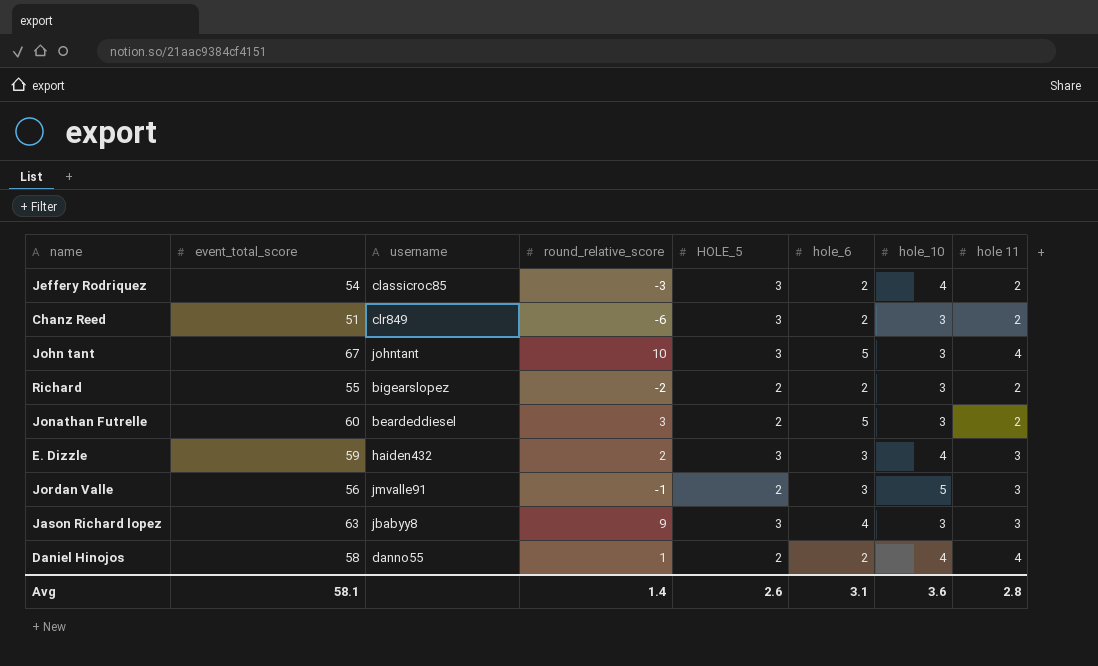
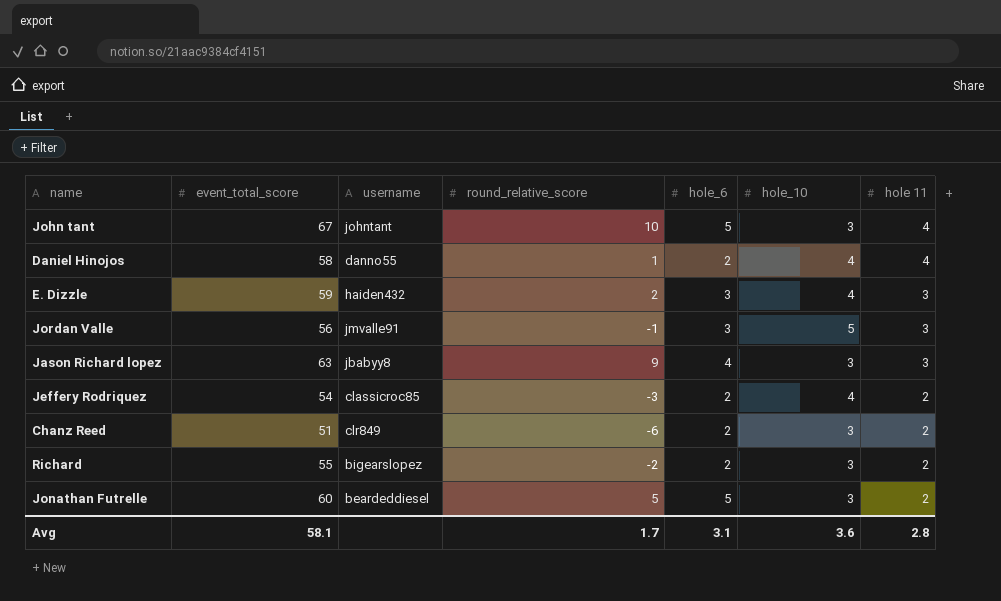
row order: none -> hole 11 descending
column HOLE_5 | position: 5 -> none
Jonathan Futrelle | round_relative_score: 3 -> 5
Avg | round_relative_score: 1.4 -> 1.7

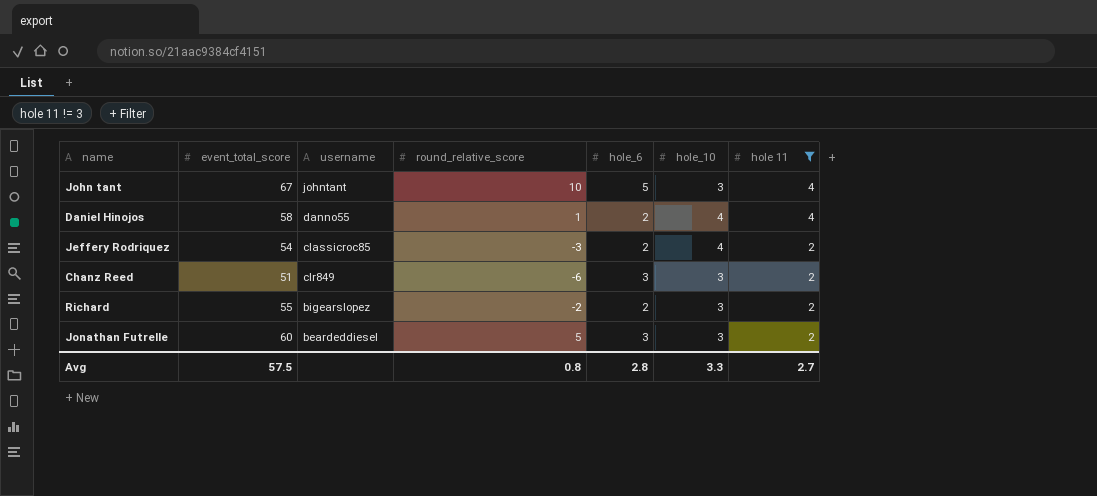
filter: none -> hole 11 != 3
Chanz Reed | hole_6: 2 -> 3
Jonathan Futrelle | hole_6: 5 -> 3
Avg | event_total_score: 58.1 -> 57.5
Avg | round_relative_score: 1.7 -> 0.8
Avg | hole_6: 3.1 -> 2.8
Avg | hole_10: 3.6 -> 3.3
Avg | hole 11: 2.8 -> 2.7

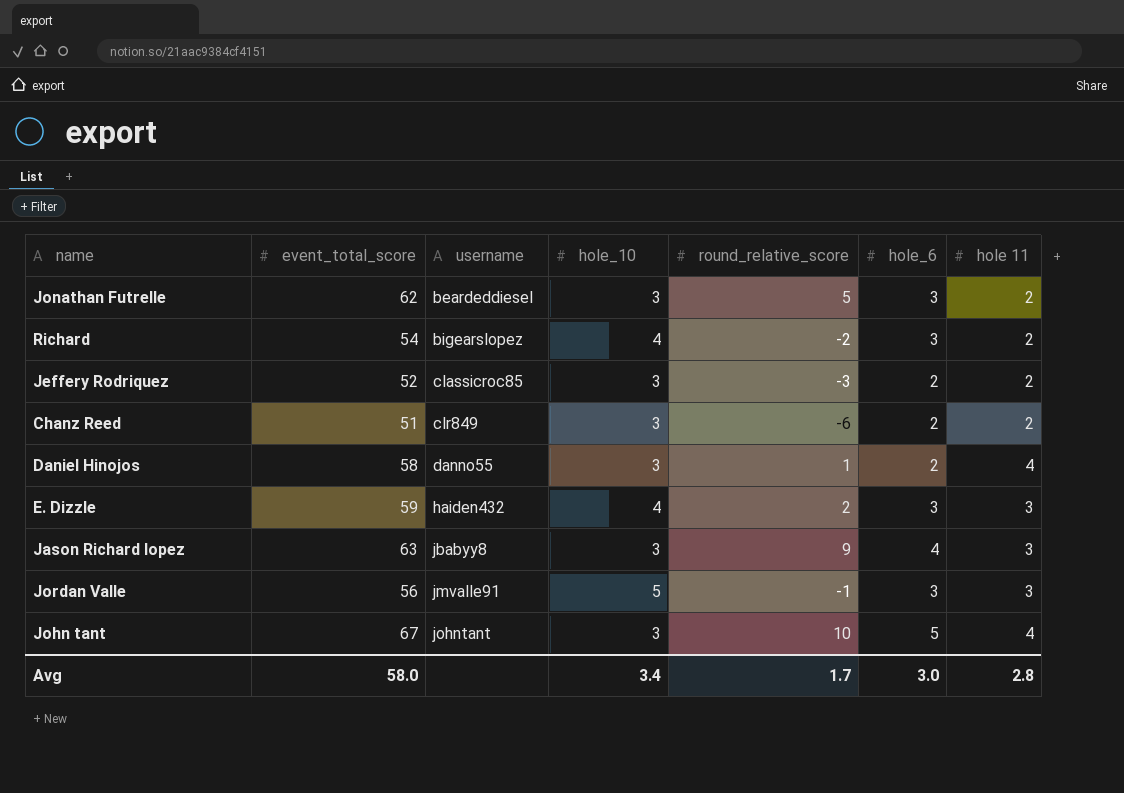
filter: hole 11 != 3 -> none
row order: hole 11 descending -> username ascending
column hole_10 | position: 6 -> 4
Jonathan Futrelle | event_total_score: 60 -> 62
Richard | event_total_score: 55 -> 54
Richard | hole_10: 3 -> 4
Richard | hole_6: 2 -> 3
Jeffery Rodriquez | event_total_score: 54 -> 52
Jeffery Rodriquez | hole_10: 4 -> 3
Chanz Reed | hole_6: 3 -> 2
Daniel Hinojos | hole_10: 4 -> 3
Avg | event_total_score: 57.5 -> 58.0
Avg | hole_10: 3.3 -> 3.4
Avg | round_relative_score: 0.8 -> 1.7
Avg | hole_6: 2.8 -> 3.0
Avg | hole 11: 2.7 -> 2.8

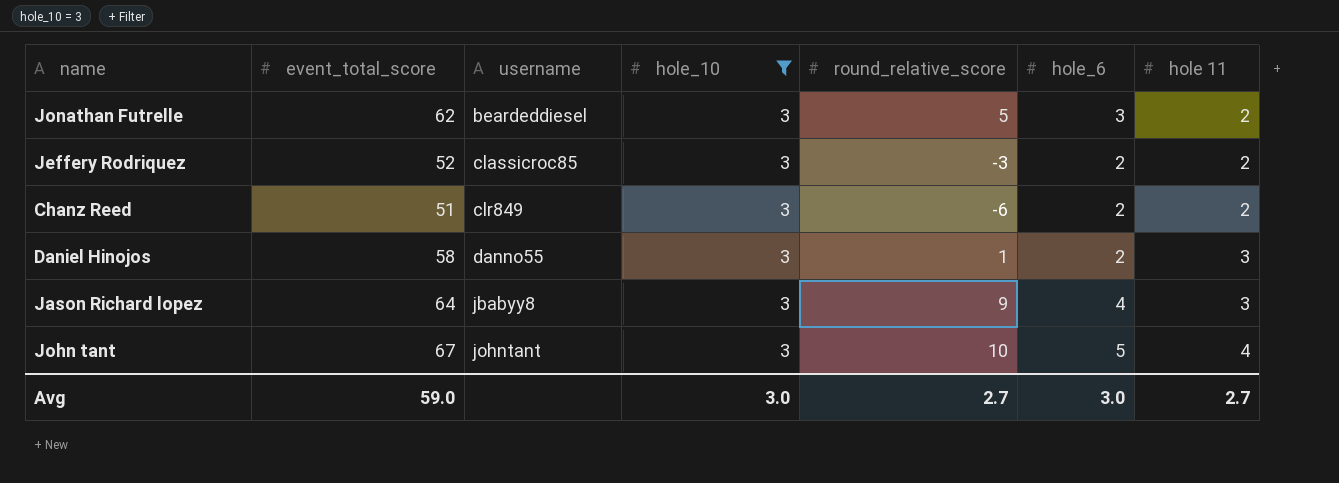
filter: none -> hole_10 = 3
Daniel Hinojos | hole 11: 4 -> 3
Jason Richard lopez | event_total_score: 63 -> 64
Avg | event_total_score: 58.0 -> 59.0
Avg | hole_10: 3.4 -> 3.0
Avg | round_relative_score: 1.7 -> 2.7
Avg | hole 11: 2.8 -> 2.7

